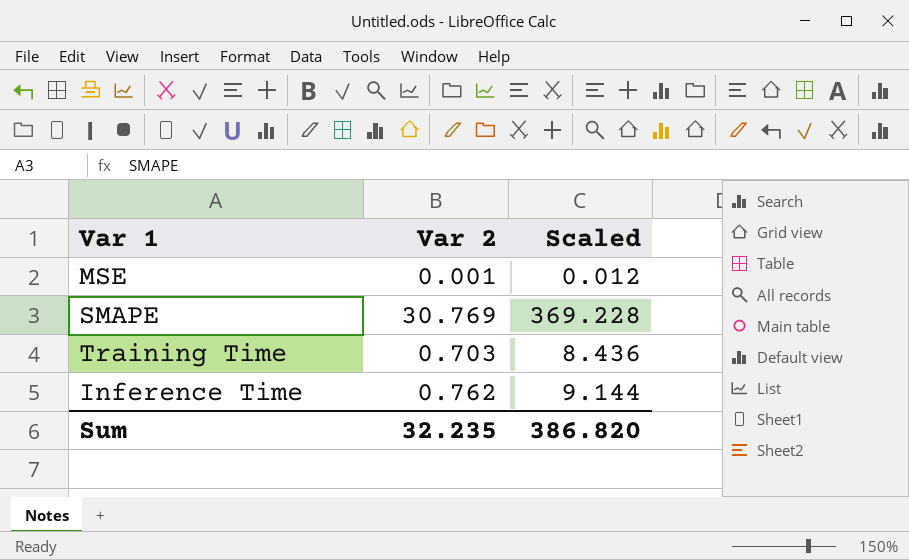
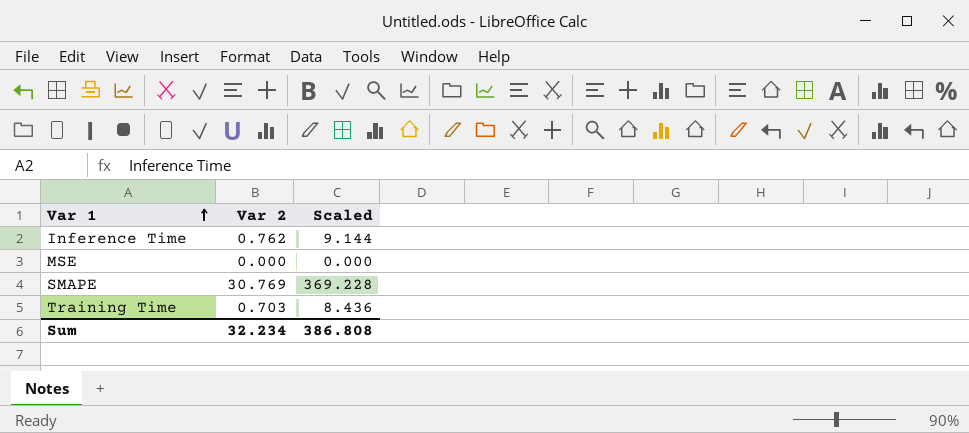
row order: none -> Var 1 ascending
MSE | Var 2: 0.001 -> 0.000
MSE | Scaled: 0.012 -> 0.000
Sum | Var 2: 32.235 -> 32.234
Sum | Scaled: 386.820 -> 386.808

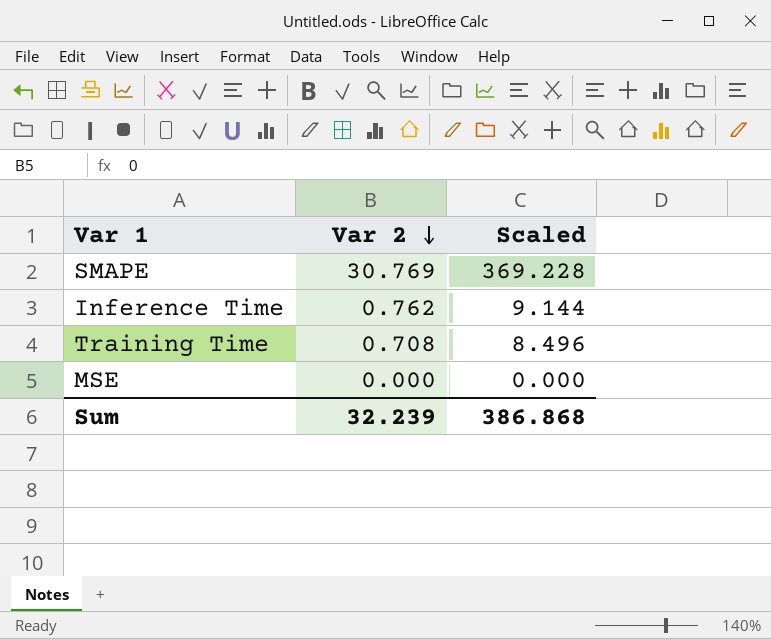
row order: Var 1 ascending -> Var 2 descending
Training Time | Var 2: 0.703 -> 0.708
Training Time | Scaled: 8.436 -> 8.496
Sum | Var 2: 32.234 -> 32.239
Sum | Scaled: 386.808 -> 386.868

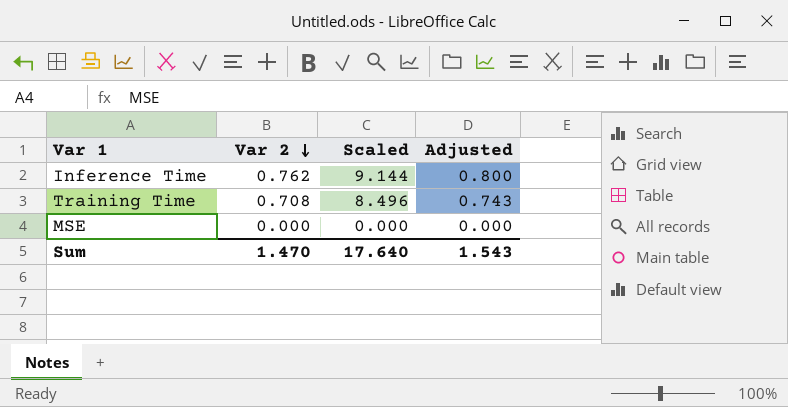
column Adjusted | formula: none -> [Var 2] * 1.05
row SMAPE: 30.769 | 369.228 -> none
Sum | Var 2: 32.239 -> 1.470
Sum | Scaled: 386.868 -> 17.640

